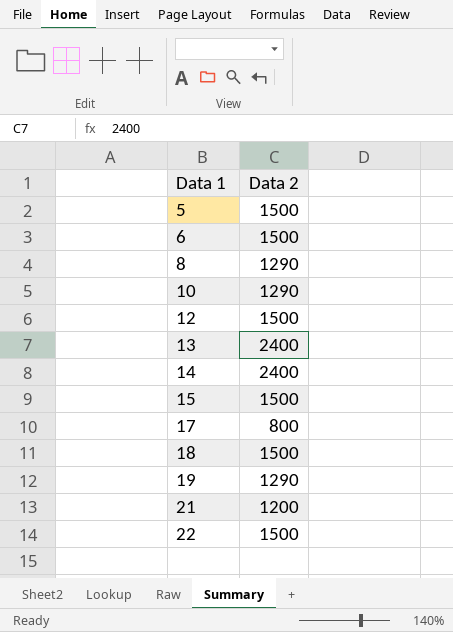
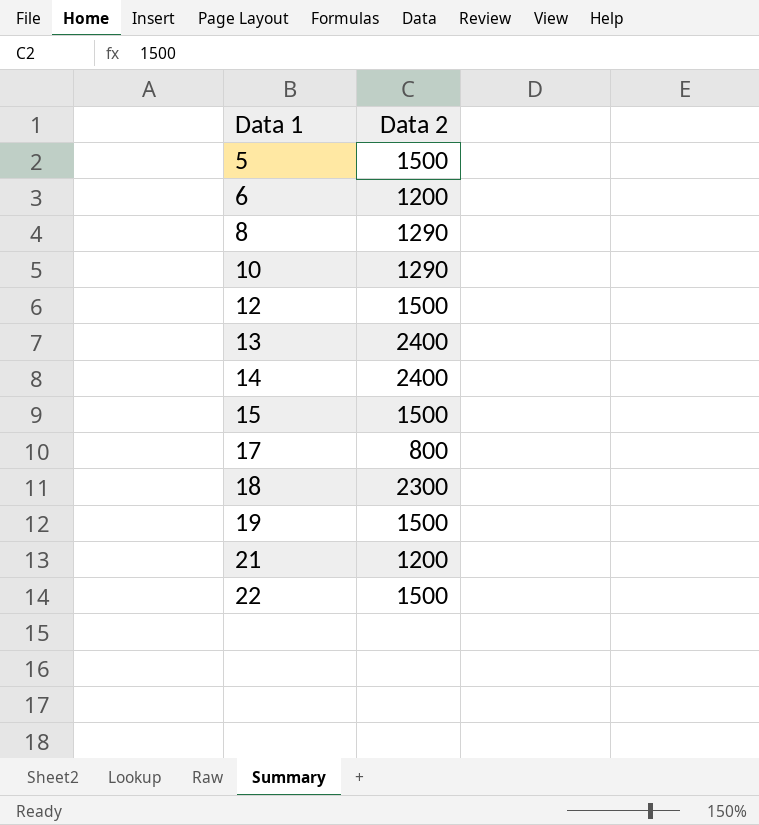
6 | Data 2: 1500 -> 1200
18 | Data 2: 1500 -> 2300
19 | Data 2: 1290 -> 1500

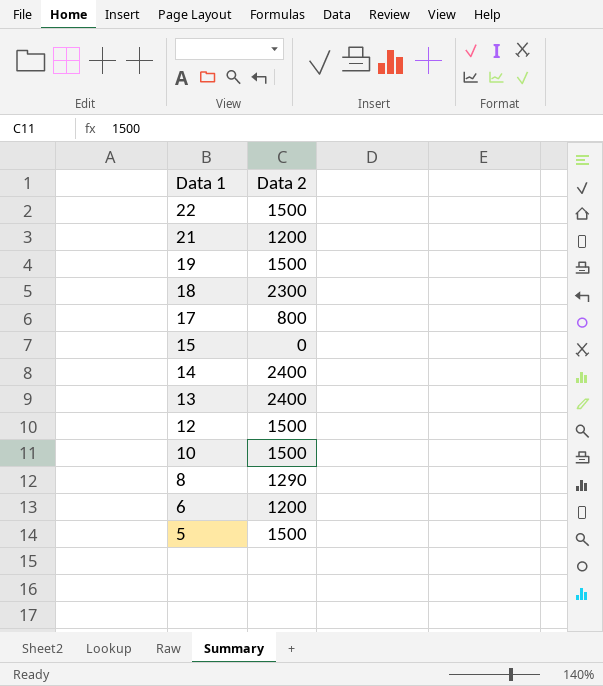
row order: Data 1 ascending -> Data 1 descending
15 | Data 2: 1500 -> 0
10 | Data 2: 1290 -> 1500

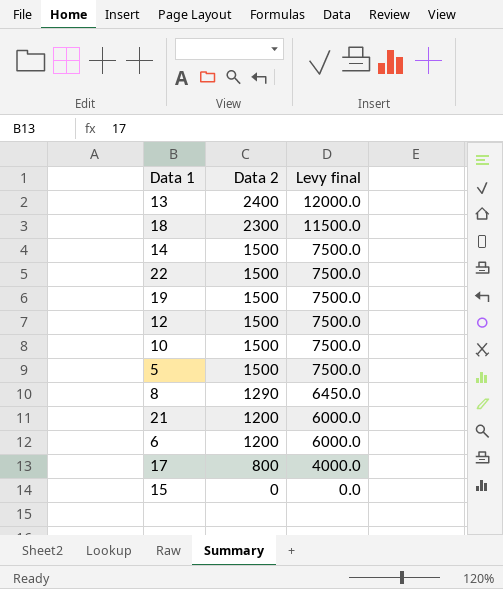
row order: Data 1 descending -> Data 2 descending
column Levy final | formula: none -> [Data 2] * 5
14 | Data 2: 2400 -> 1500

